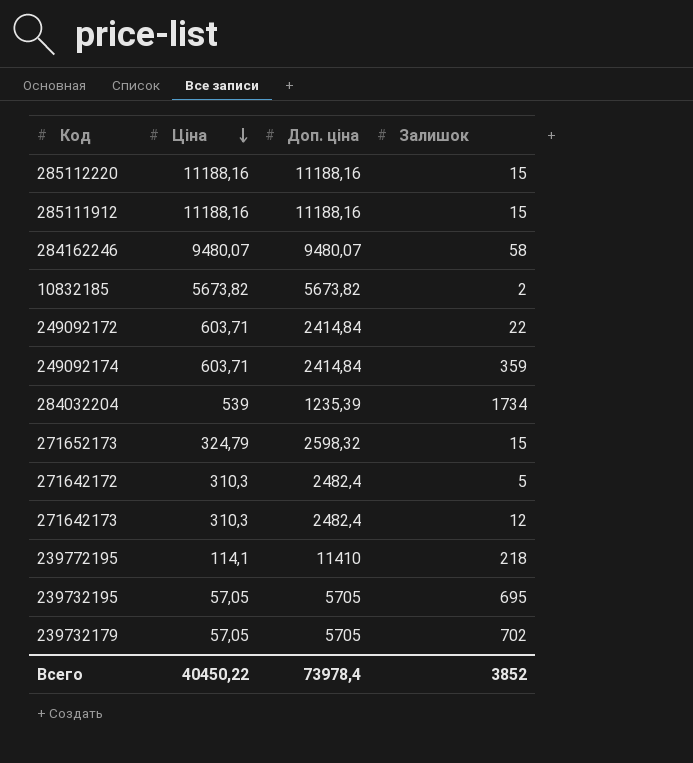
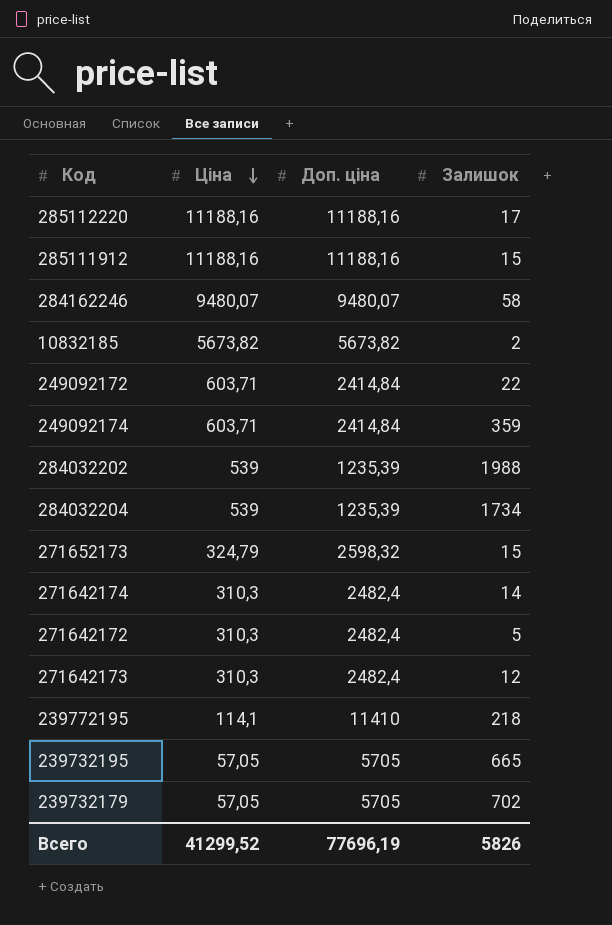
285112220 | Залишок: 15 -> 17
row 284032202: none -> 539 | 1235,39 | 1988
row 271642174: none -> 310,3 | 2482,4 | 14
239732195 | Залишок: 695 -> 665
Всего | Ціна: 40450,22 -> 41299,52
Всего | Доп. ціна: 73978,4 -> 77696,19
Всего | Залишок: 3852 -> 5826

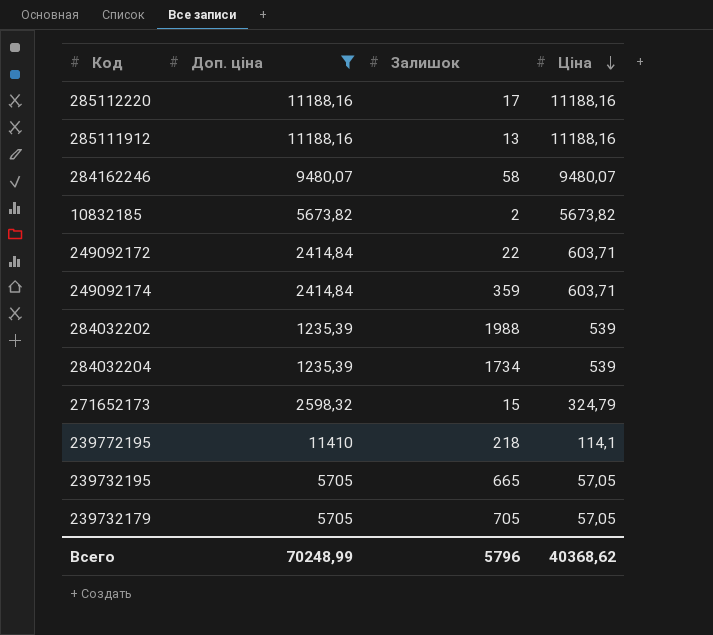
filter: none -> Доп. ціна != 2482,4
column Ціна | position: 2 -> 4
285111912 | Залишок: 15 -> 13
239732179 | Залишок: 702 -> 705
Всего | Доп. ціна: 77696,19 -> 70248,99
Всего | Залишок: 5826 -> 5796
Всего | Ціна: 41299,52 -> 40368,62

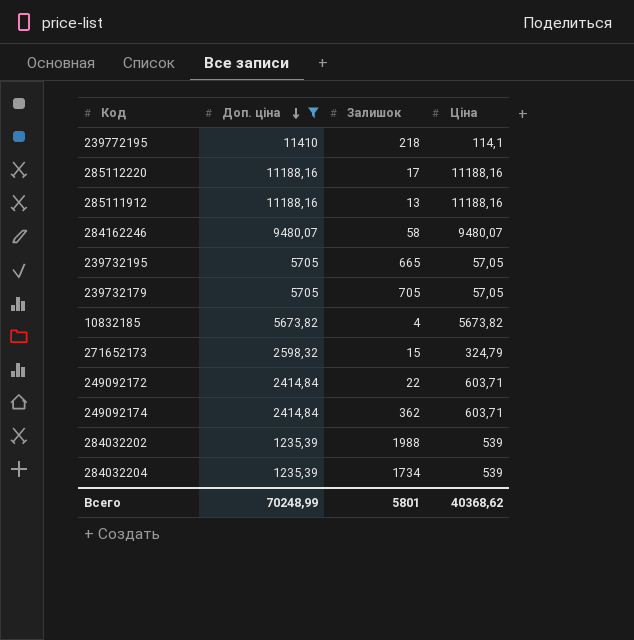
row order: Ціна descending -> Доп. ціна descending
10832185 | Залишок: 2 -> 4
249092174 | Залишок: 359 -> 362
Всего | Залишок: 5796 -> 5801

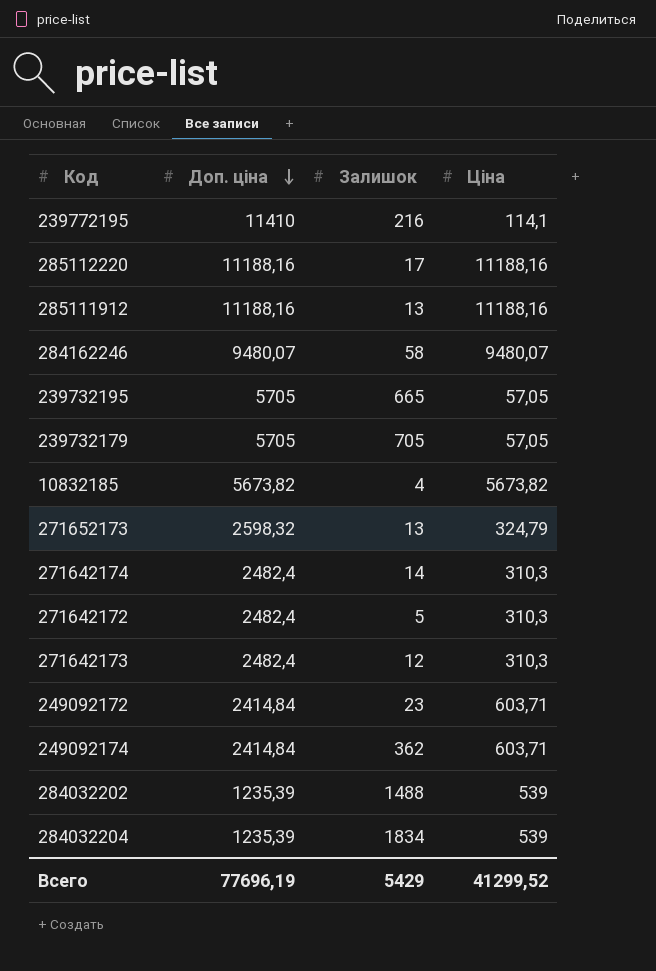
filter: Доп. ціна != 2482,4 -> none
239772195 | Залишок: 218 -> 216
271652173 | Залишок: 15 -> 13
249092172 | Залишок: 22 -> 23
284032202 | Залишок: 1988 -> 1488
284032204 | Залишок: 1734 -> 1834
Всего | Доп. ціна: 70248,99 -> 77696,19
Всего | Залишок: 5801 -> 5429
Всего | Ціна: 40368,62 -> 41299,52

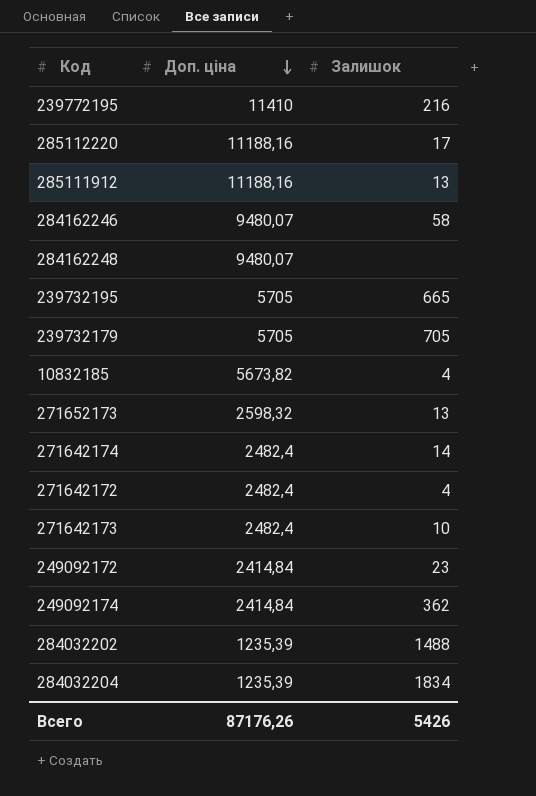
column Ціна | position: 4 -> none
row 284162248: none -> 9480,07 | none
271642172 | Залишок: 5 -> 4
271642173 | Залишок: 12 -> 10
Всего | Доп. ціна: 77696,19 -> 87176,26
Всего | Залишок: 5429 -> 5426

